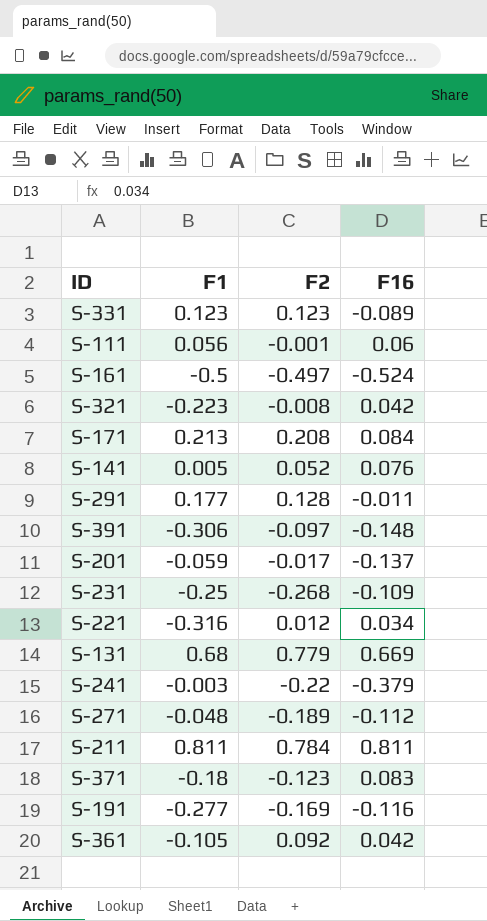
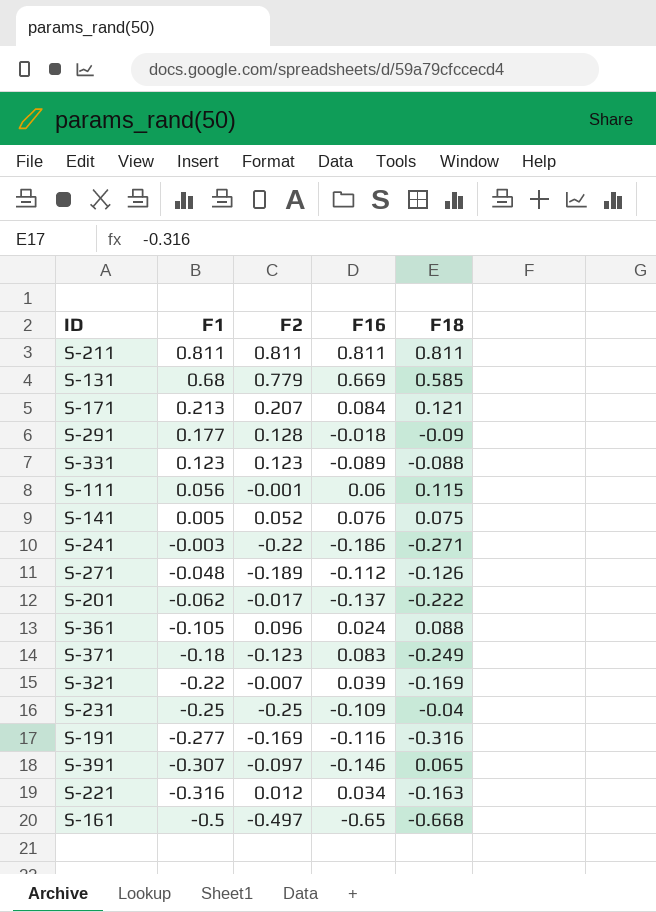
row order: none -> F1 descending
column F18 | position: none -> 5
S-211 | F2: 0.784 -> 0.811
S-171 | F2: 0.208 -> 0.207
S-291 | F16: -0.011 -> -0.018
S-241 | F16: -0.379 -> -0.186
S-201 | F1: -0.059 -> -0.062
S-361 | F2: 0.092 -> 0.096
S-361 | F16: 0.042 -> 0.024
S-321 | F1: -0.223 -> -0.22
S-321 | F2: -0.008 -> -0.007
S-321 | F16: 0.042 -> 0.039
S-231 | F2: -0.268 -> -0.25
S-391 | F1: -0.306 -> -0.307
S-391 | F16: -0.148 -> -0.146
S-161 | F16: -0.524 -> -0.65

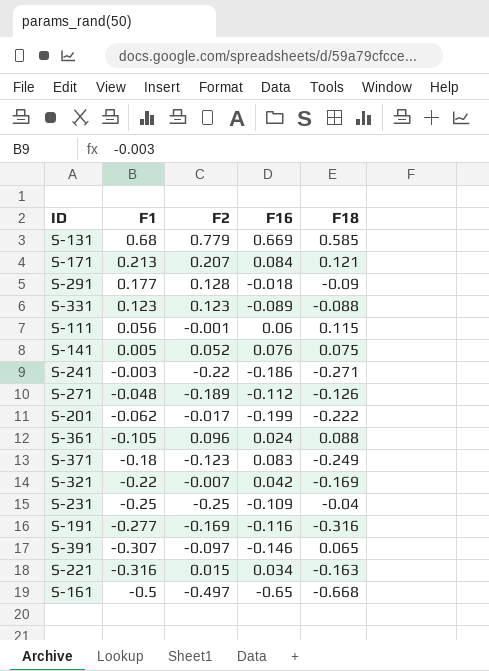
row S-211: 0.811 | 0.811 | 0.811 | 0.811 -> none
S-201 | F16: -0.137 -> -0.199
S-321 | F16: 0.039 -> 0.042
S-221 | F2: 0.012 -> 0.015

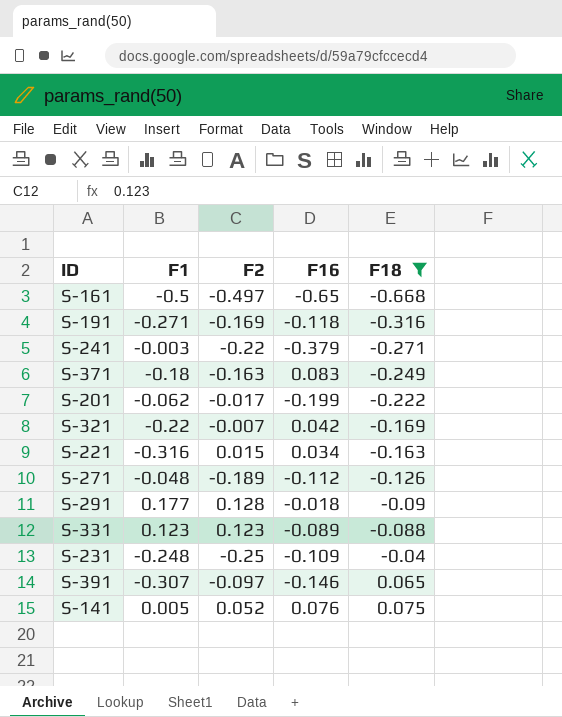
filter: none -> F18 <= 0.075
row order: F1 descending -> F18 ascending
S-191 | F1: -0.277 -> -0.271
S-191 | F16: -0.116 -> -0.118
S-241 | F16: -0.186 -> -0.379
S-371 | F2: -0.123 -> -0.163
S-231 | F1: -0.25 -> -0.248

